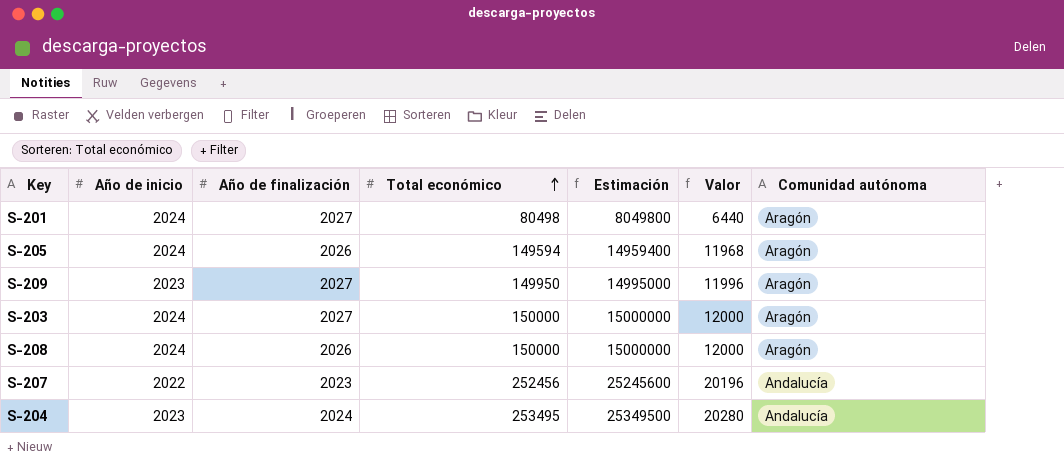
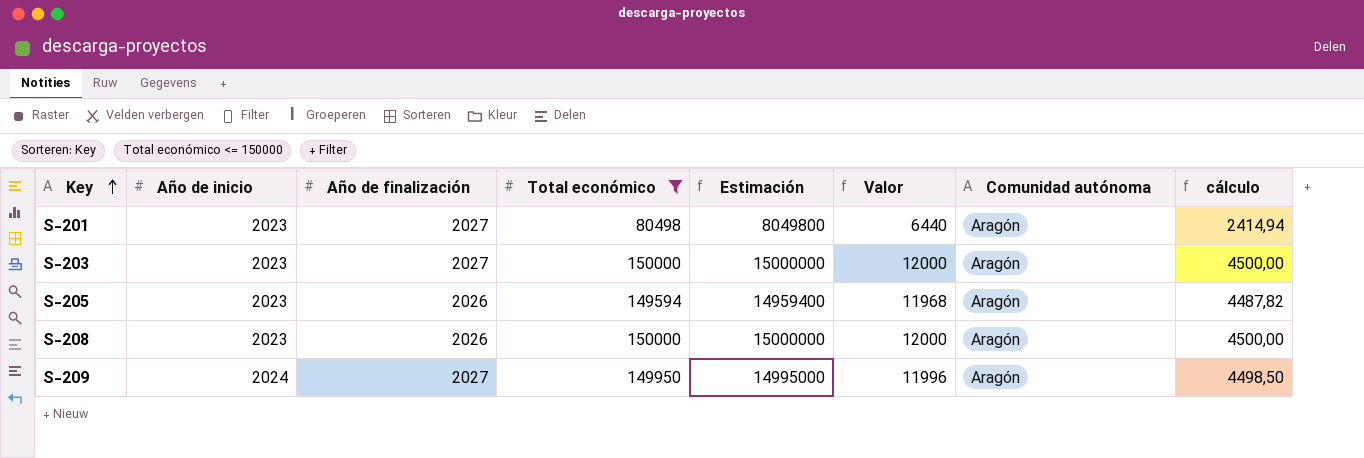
filter: none -> Total económico <= 150000
row order: Total económico ascending -> Key ascending
column cálculo | formula: none -> [Total económico] * 0,03
S-201 | Año de inicio: 2024 -> 2023
S-203 | Año de inicio: 2024 -> 2023
S-205 | Año de inicio: 2024 -> 2023
S-208 | Año de inicio: 2024 -> 2023
S-209 | Año de inicio: 2023 -> 2024

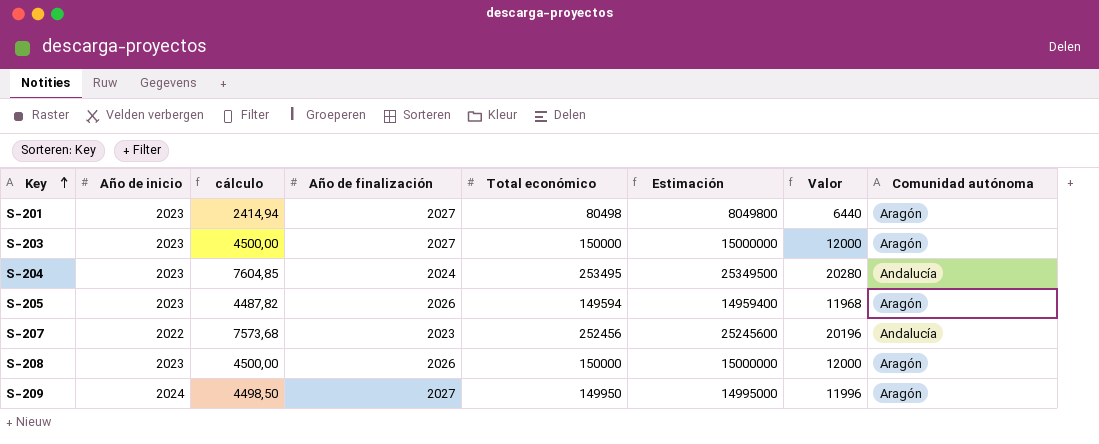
filter: Total económico <= 150000 -> none
column cálculo | position: 8 -> 3

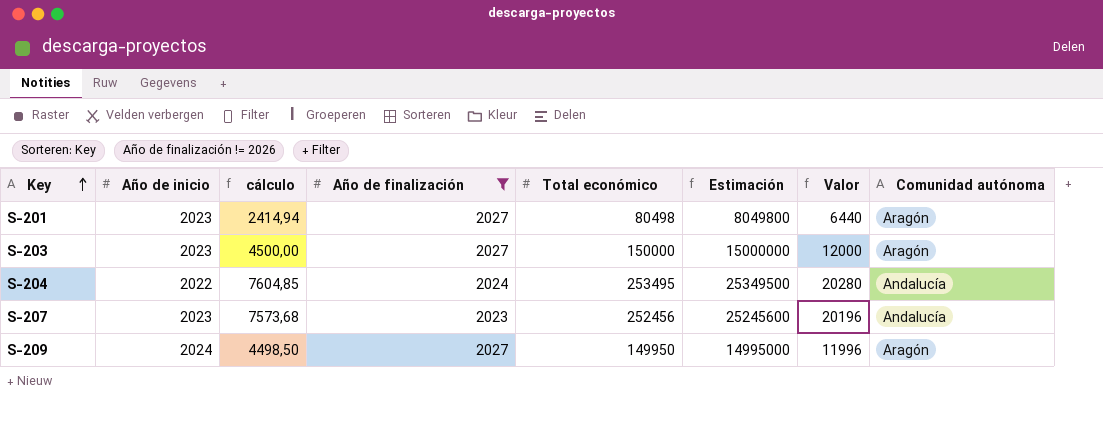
filter: none -> Año de finalización != 2026
S-204 | Año de inicio: 2023 -> 2022
S-207 | Año de inicio: 2022 -> 2023

